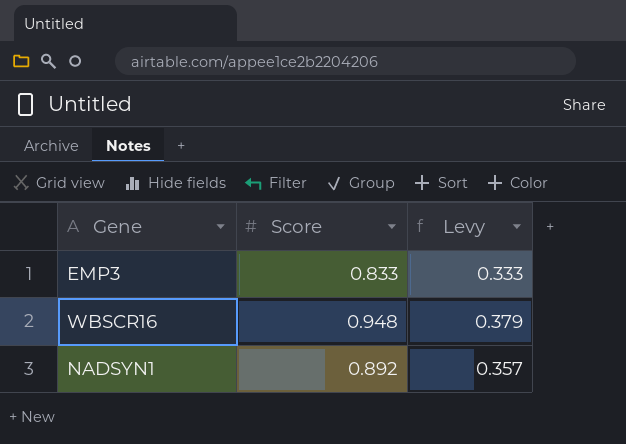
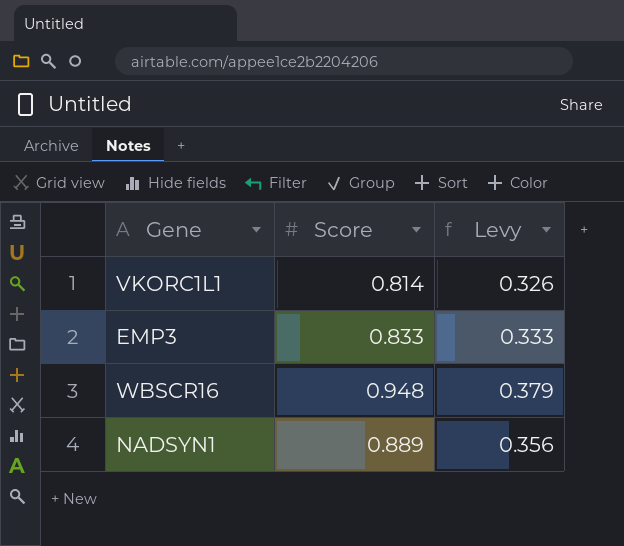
row VKORC1L1: none -> 0.814 | 0.326
NADSYN1 | Score: 0.892 -> 0.889
NADSYN1 | Levy: 0.357 -> 0.356

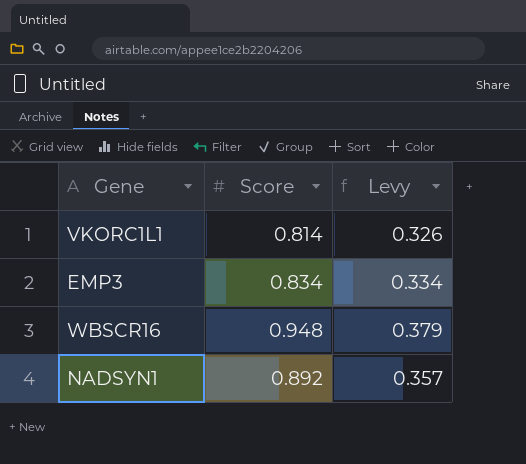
EMP3 | Score: 0.833 -> 0.834
EMP3 | Levy: 0.333 -> 0.334
NADSYN1 | Score: 0.889 -> 0.892
NADSYN1 | Levy: 0.356 -> 0.357

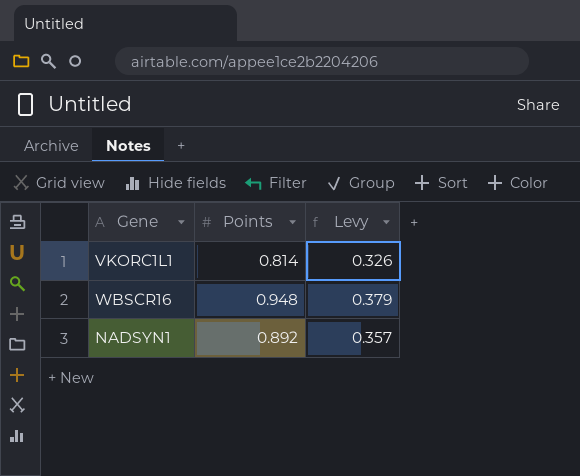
column name: Score -> Points
row EMP3: 0.834 | 0.334 -> none

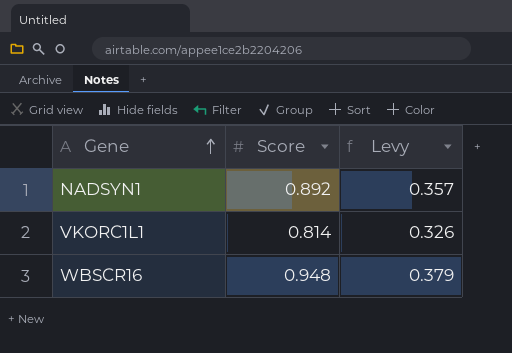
row order: none -> Gene ascending
column name: Points -> Score

